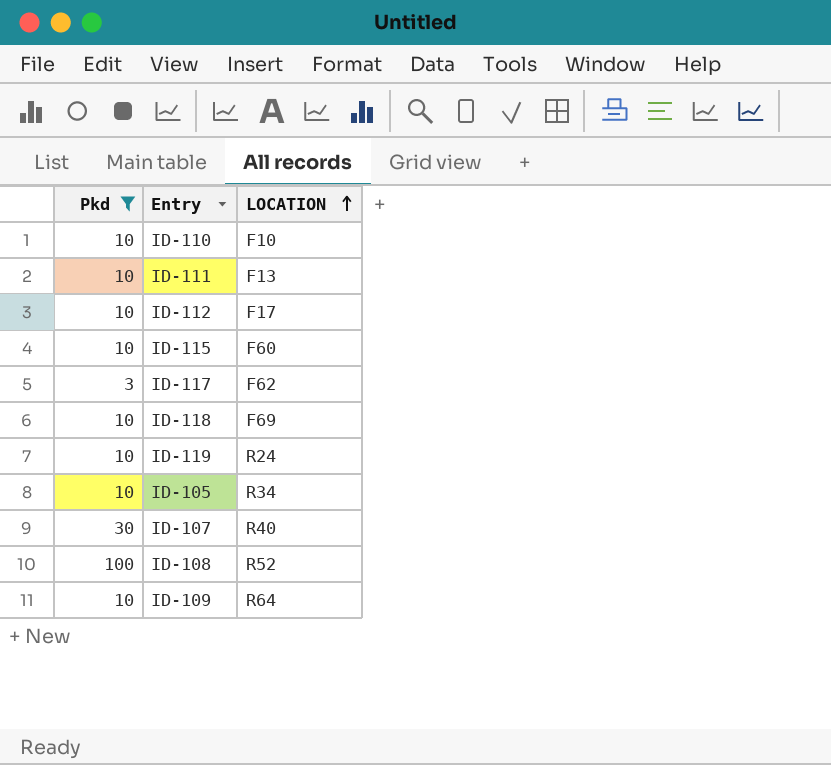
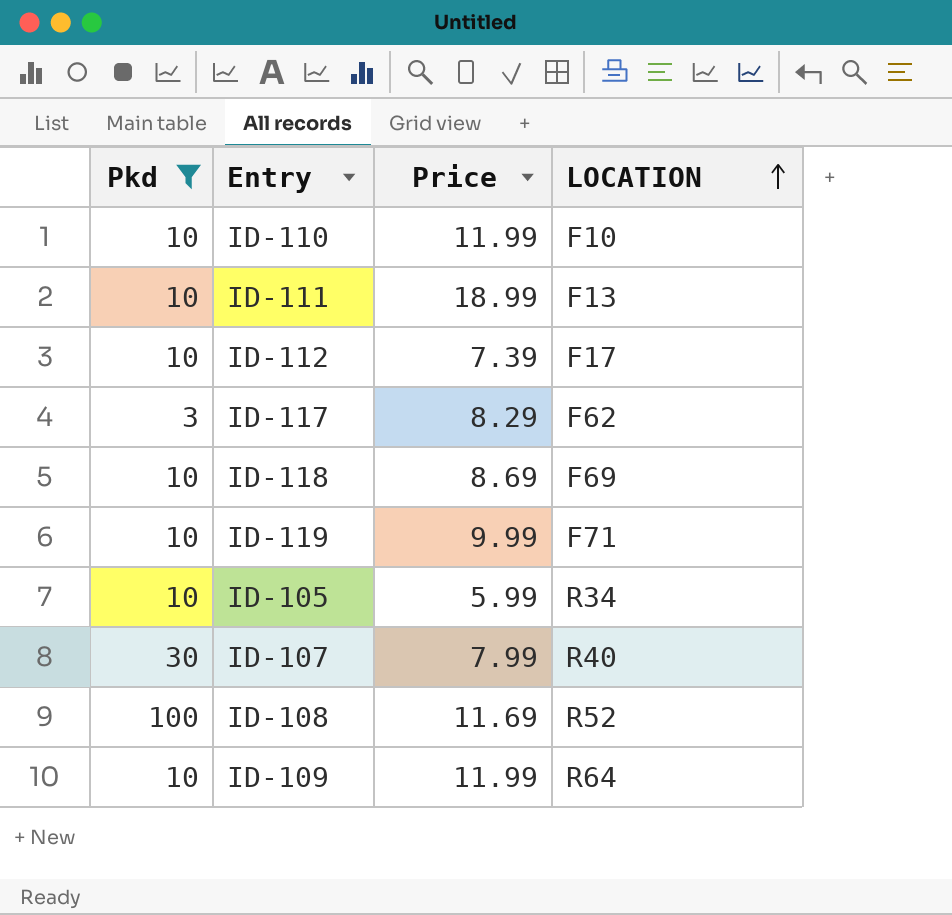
column Price | position: none -> 3
row ID-115: 10 | F60 -> none
ID-119 | LOCATION: R24 -> F71

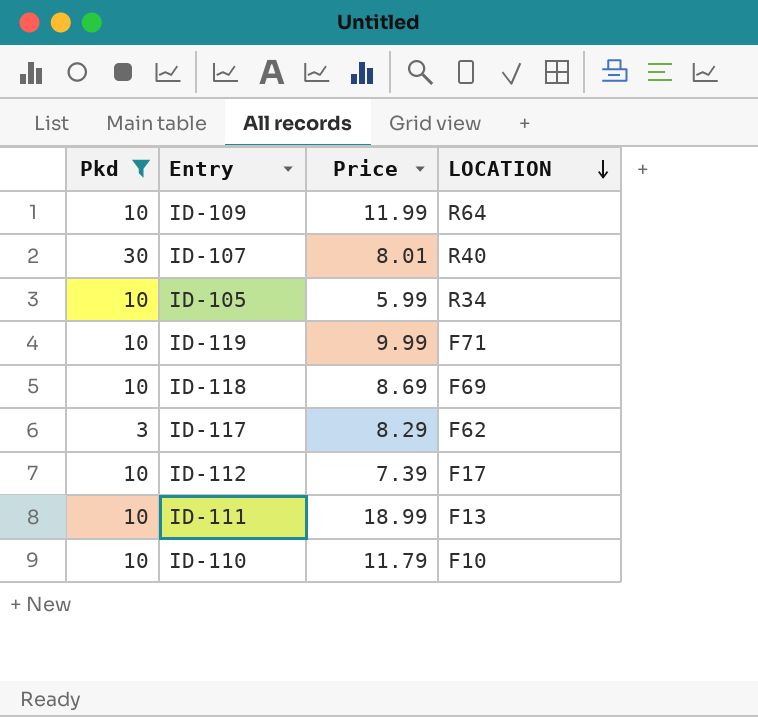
row order: LOCATION ascending -> LOCATION descending
row ID-108: 100 | 11.69 | R52 -> none
ID-107 | Price: 7.99 -> 8.01
ID-110 | Price: 11.99 -> 11.79

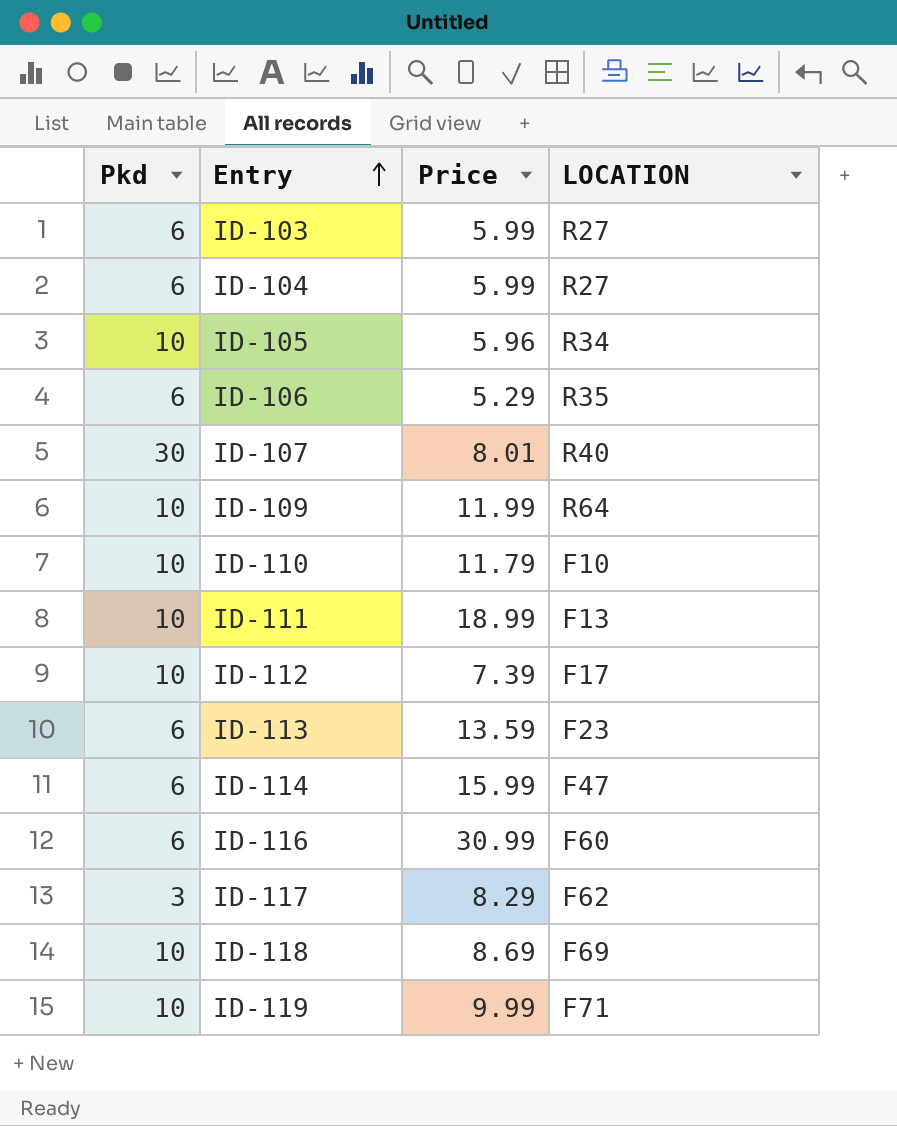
filter: Pkd != 6 -> none
row order: LOCATION descending -> Entry ascending
ID-105 | Price: 5.99 -> 5.96

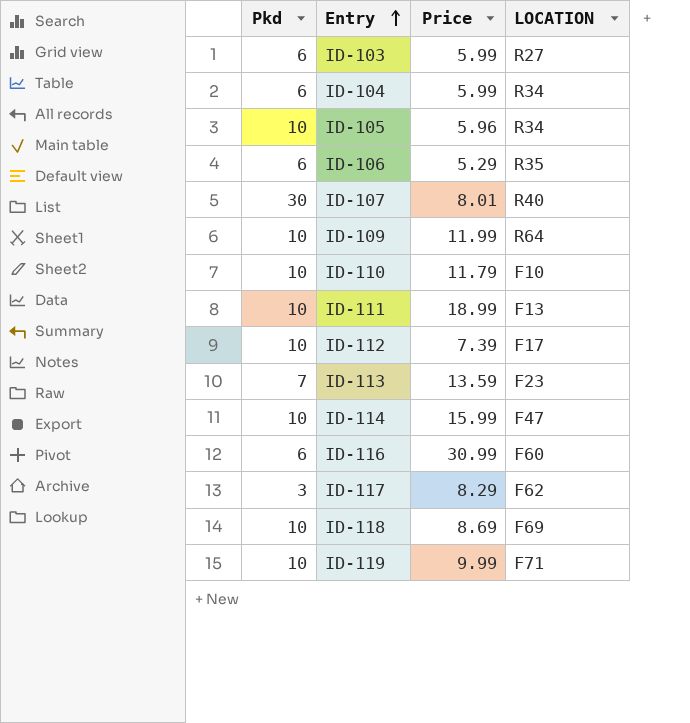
ID-104 | LOCATION: R27 -> R34
ID-113 | Pkd: 6 -> 7
ID-114 | Pkd: 6 -> 10

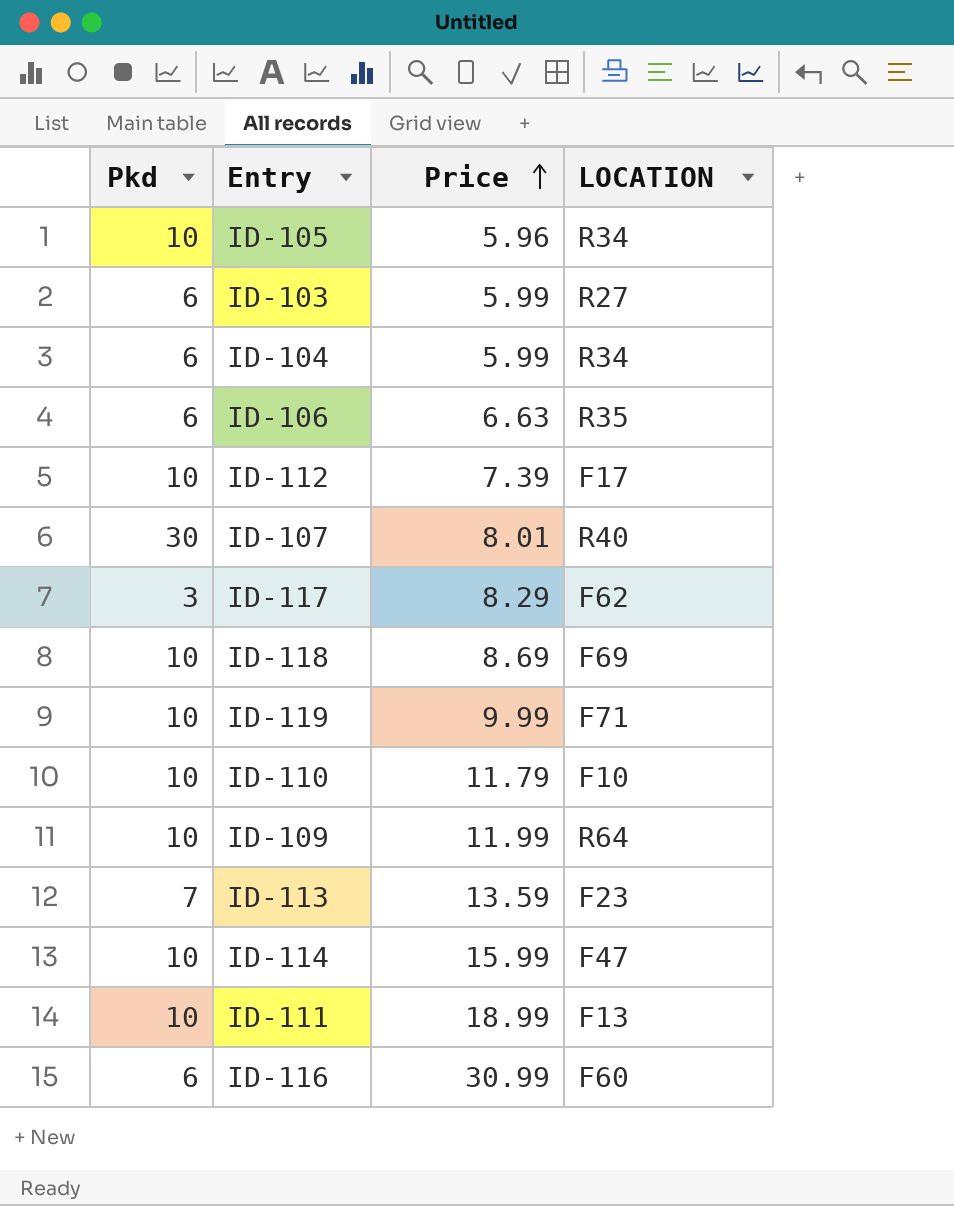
row order: Entry ascending -> Price ascending
ID-106 | Price: 5.29 -> 6.63

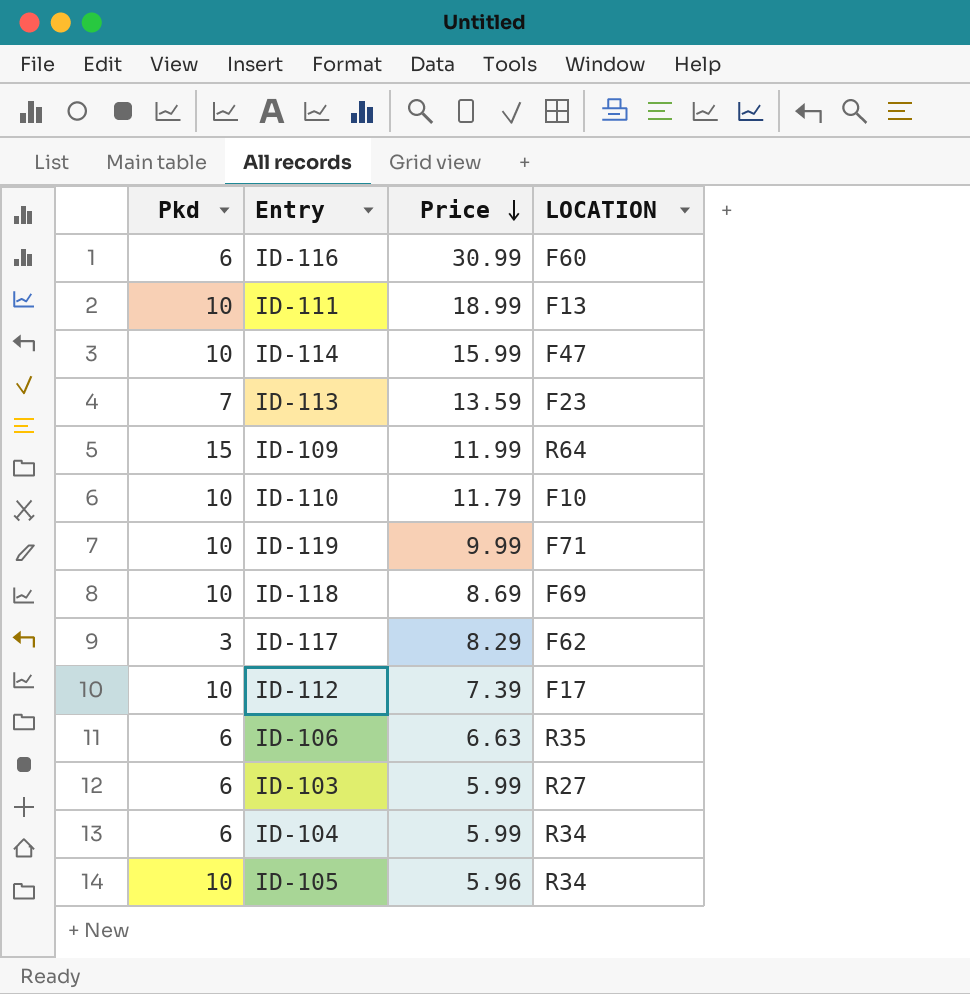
row order: Price ascending -> Price descending
row ID-107: 30 | 8.01 | R40 -> none
ID-109 | Pkd: 10 -> 15

